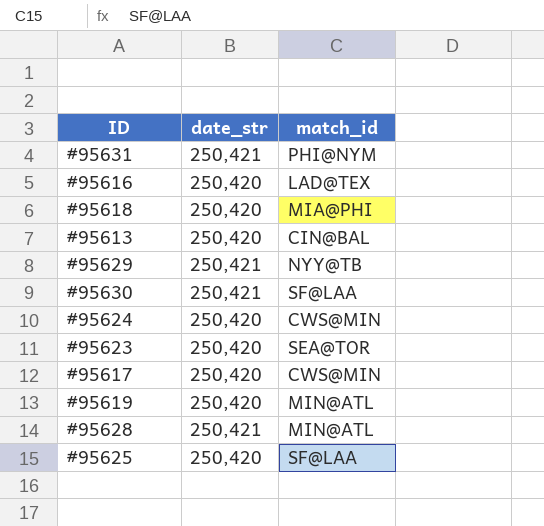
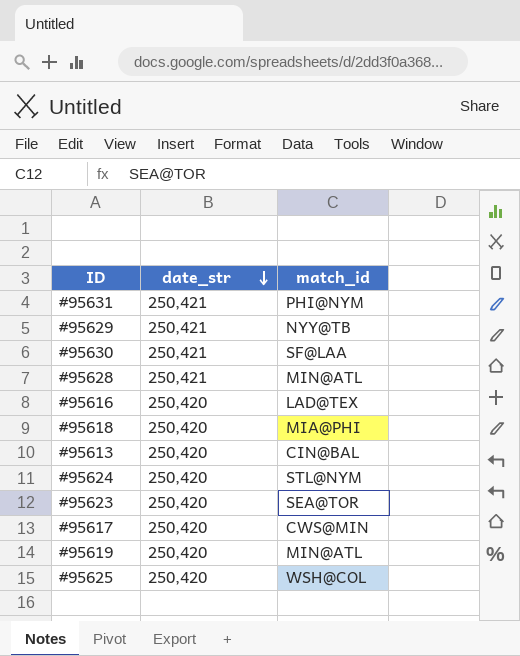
row order: none -> date_str descending
#95624 | match_id: CWS@MIN -> STL@NYM
#95625 | match_id: SF@LAA -> WSH@COL

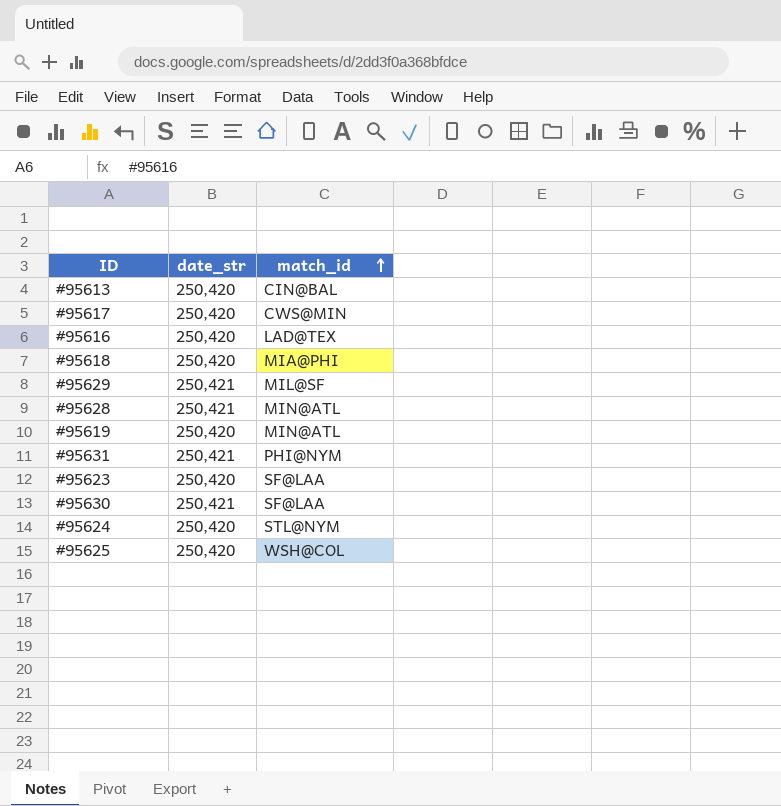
row order: date_str descending -> match_id ascending
#95629 | match_id: NYY@TB -> MIL@SF
#95623 | match_id: SEA@TOR -> SF@LAA

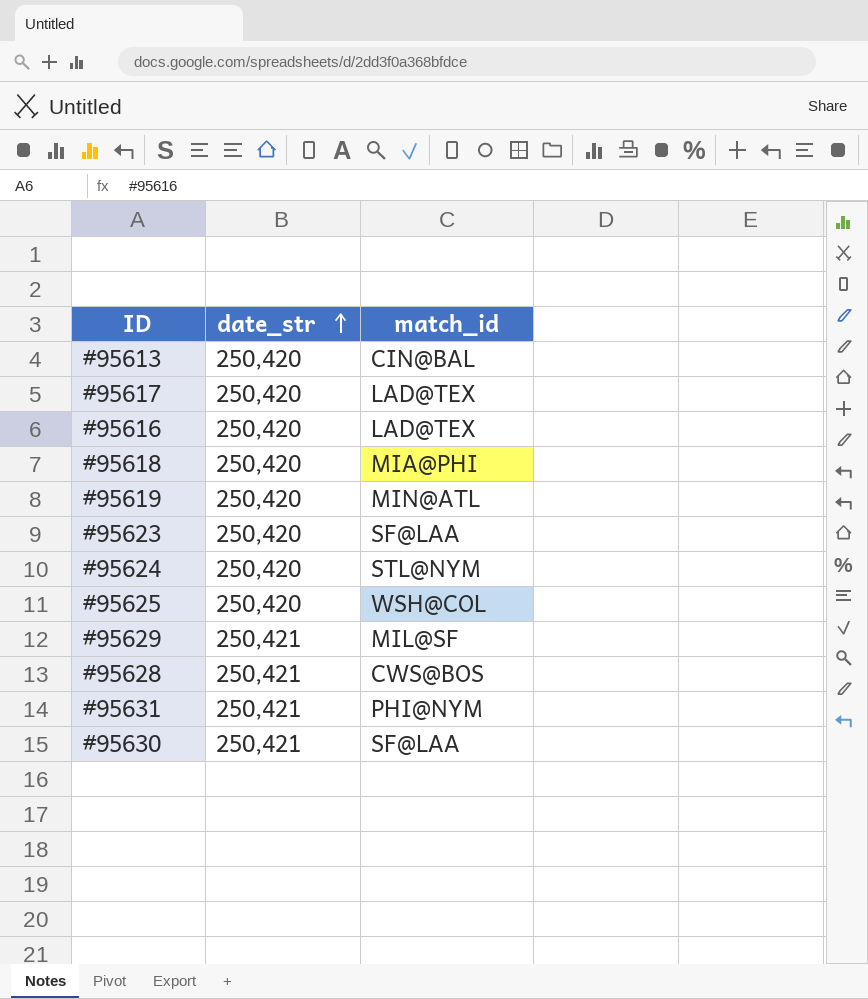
row order: match_id ascending -> date_str ascending
#95617 | match_id: CWS@MIN -> LAD@TEX
#95628 | match_id: MIN@ATL -> CWS@BOS

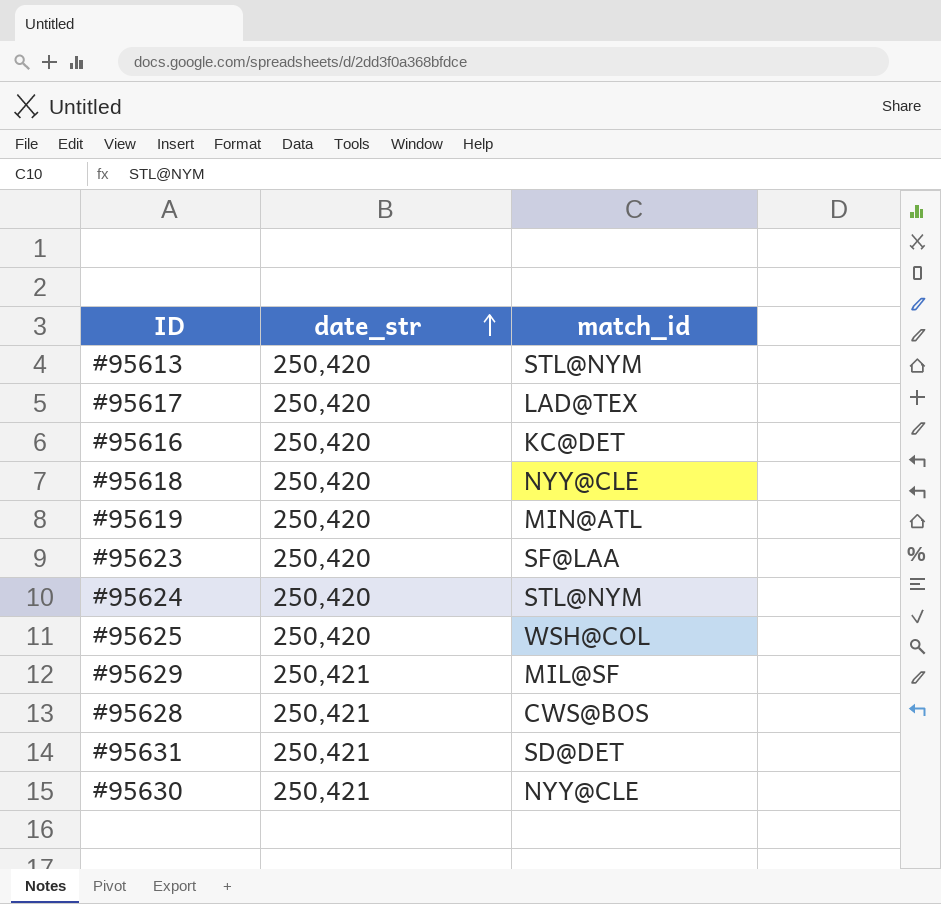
#95613 | match_id: CIN@BAL -> STL@NYM
#95616 | match_id: LAD@TEX -> KC@DET
#95618 | match_id: MIA@PHI -> NYY@CLE
#95631 | match_id: PHI@NYM -> SD@DET
#95630 | match_id: SF@LAA -> NYY@CLE

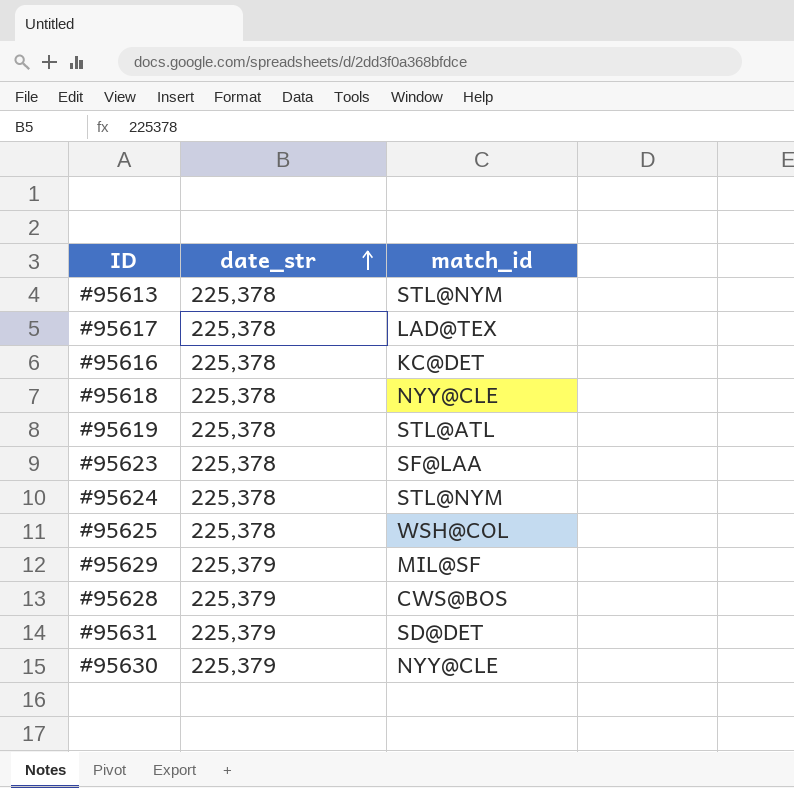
#95613 | date_str: 250,420 -> 225,378
#95617 | date_str: 250,420 -> 225,378
#95616 | date_str: 250,420 -> 225,378
#95618 | date_str: 250,420 -> 225,378
#95619 | date_str: 250,420 -> 225,378
#95619 | match_id: MIN@ATL -> STL@ATL
#95623 | date_str: 250,420 -> 225,378
#95624 | date_str: 250,420 -> 225,378
#95625 | date_str: 250,420 -> 225,378
#95629 | date_str: 250,421 -> 225,379
#95628 | date_str: 250,421 -> 225,379
#95631 | date_str: 250,421 -> 225,379
#95630 | date_str: 250,421 -> 225,379

